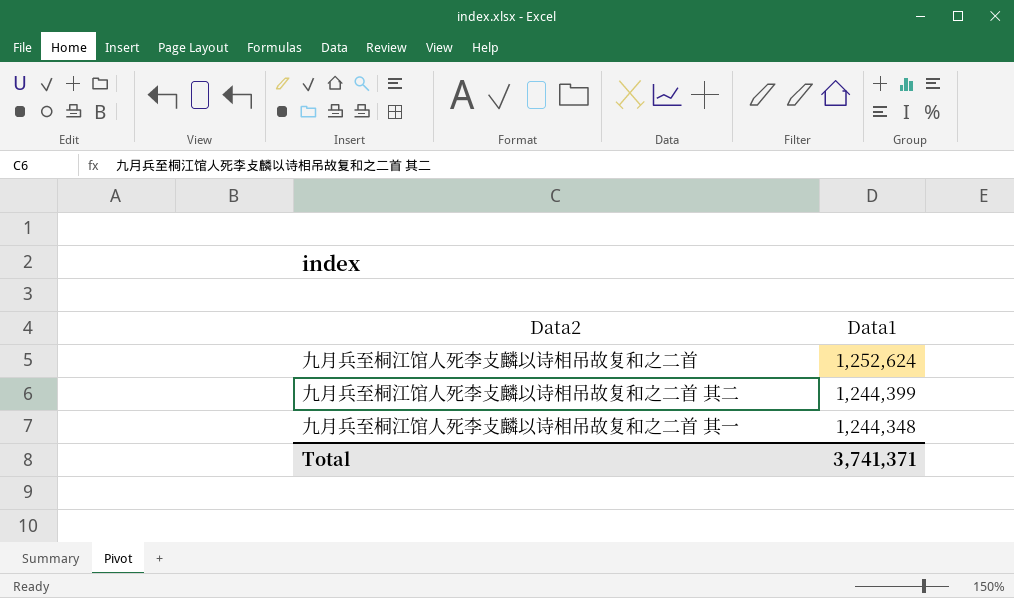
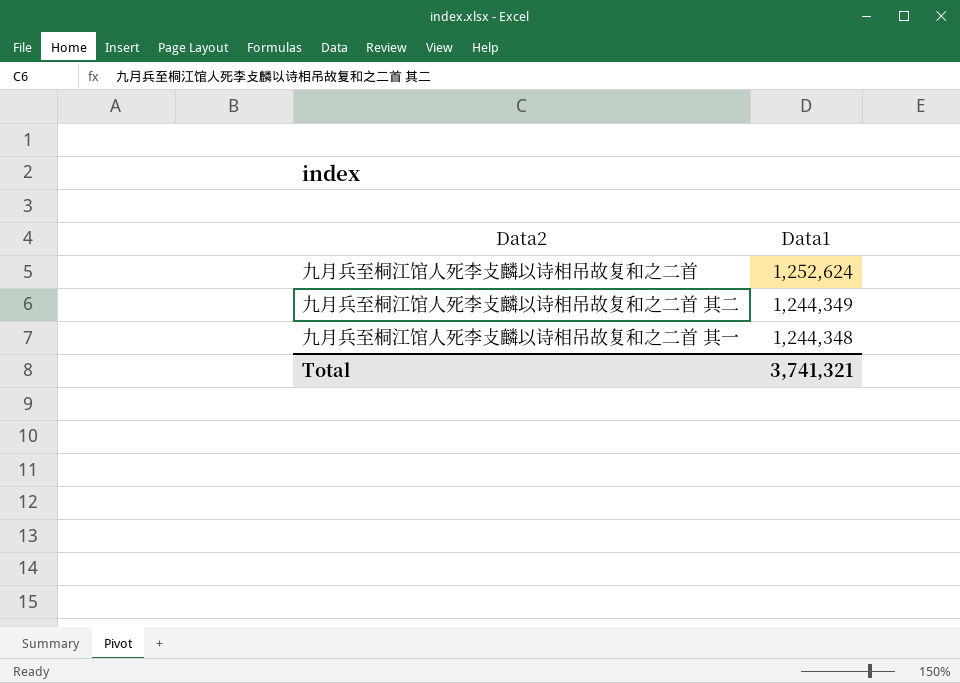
九月兵至桐江馆人死李攴麟以诗相吊故复和之二首 其二 | Data1: 1,244,399 -> 1,244,349
Total | Data1: 3,741,371 -> 3,741,321

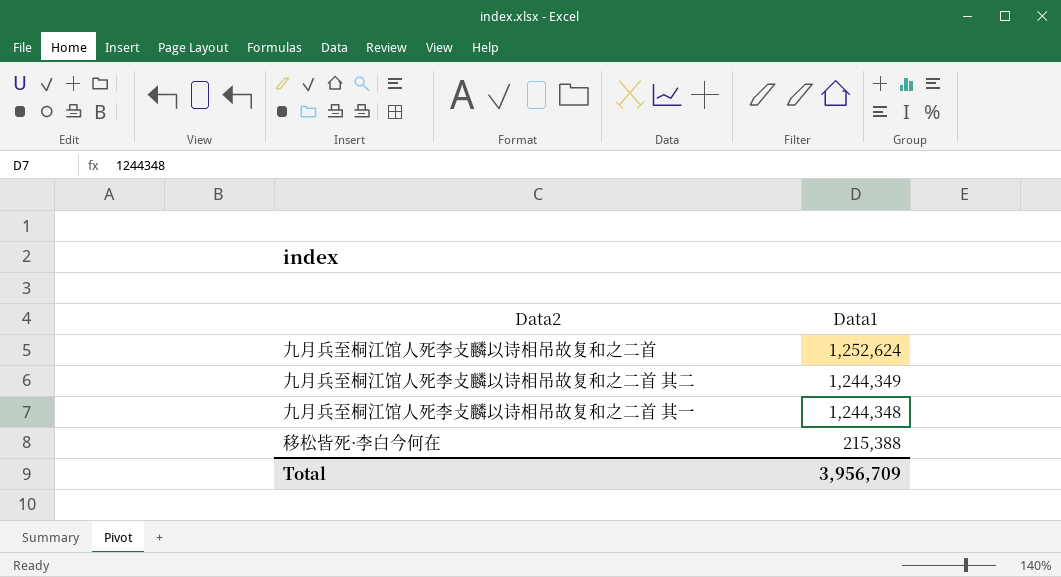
row 移松皆死·李白今何在: none -> 215,388
Total | Data1: 3,741,321 -> 3,956,709

